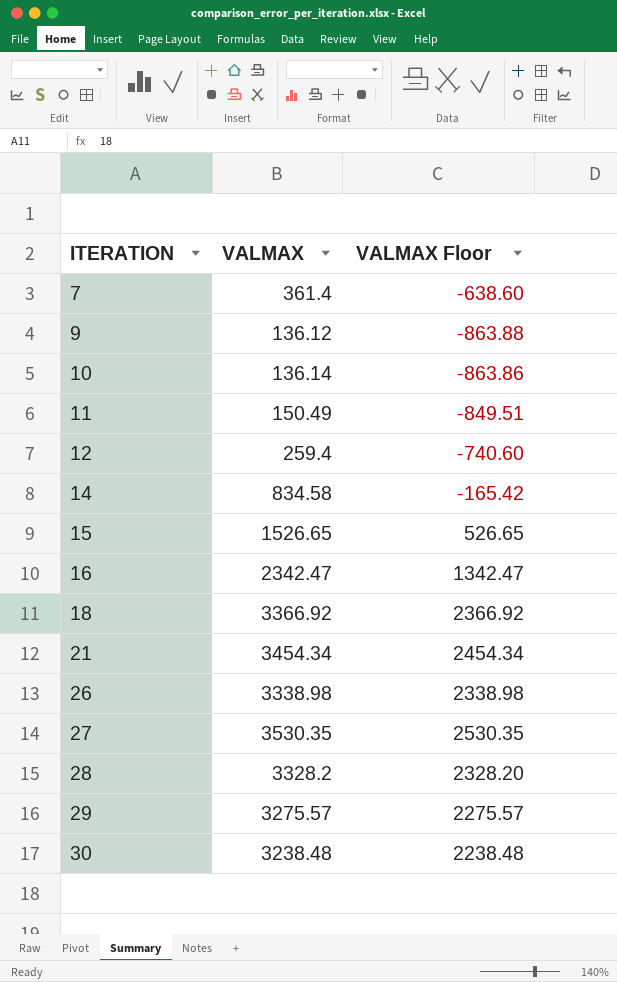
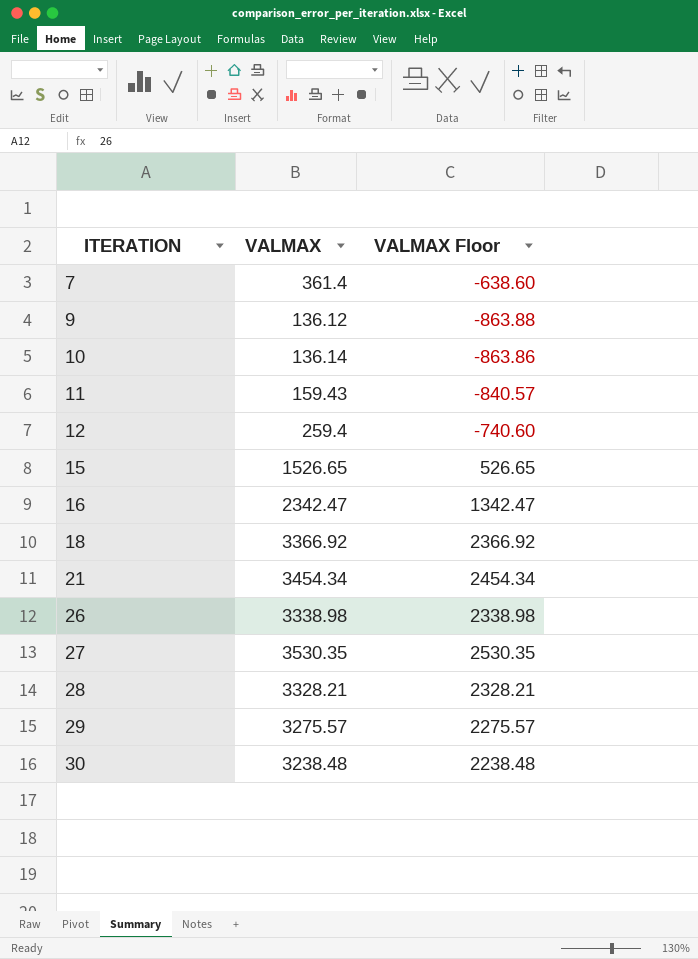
row 14: 834.58 | -165.42 -> none
11 | VALMAX: 150.49 -> 159.43
11 | VALMAX Floor: -849.51 -> -840.57
28 | VALMAX: 3328.2 -> 3328.21
28 | VALMAX Floor: 2328.20 -> 2328.21

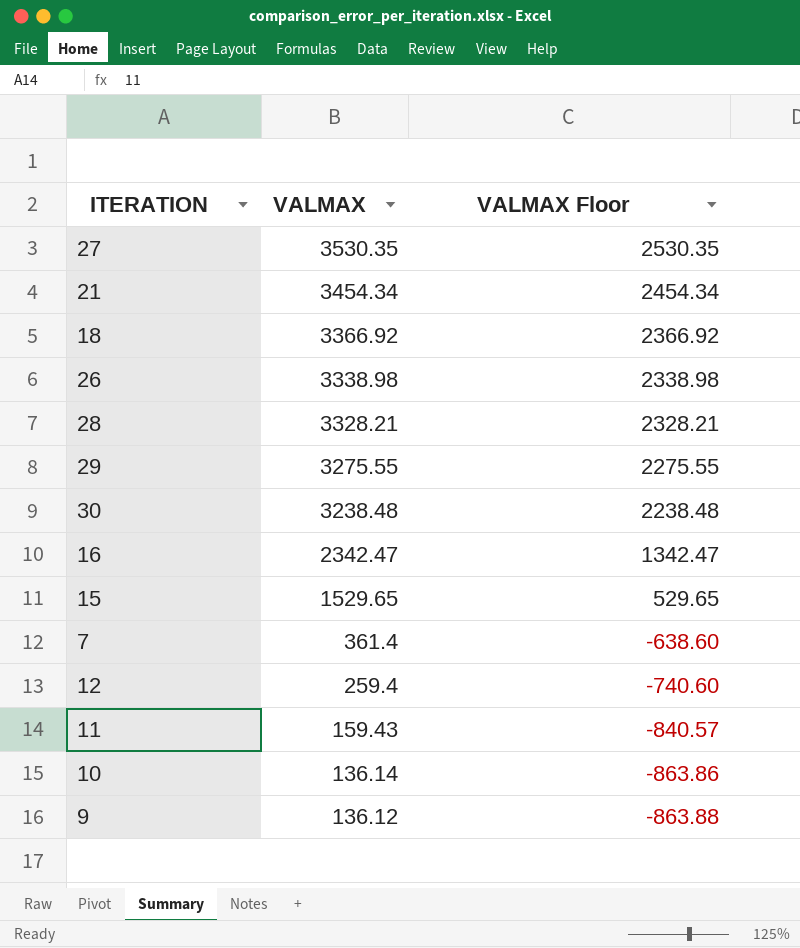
row order: ITERATION ascending -> VALMAX descending
29 | VALMAX: 3275.57 -> 3275.55
29 | VALMAX Floor: 2275.57 -> 2275.55
15 | VALMAX: 1526.65 -> 1529.65
15 | VALMAX Floor: 526.65 -> 529.65

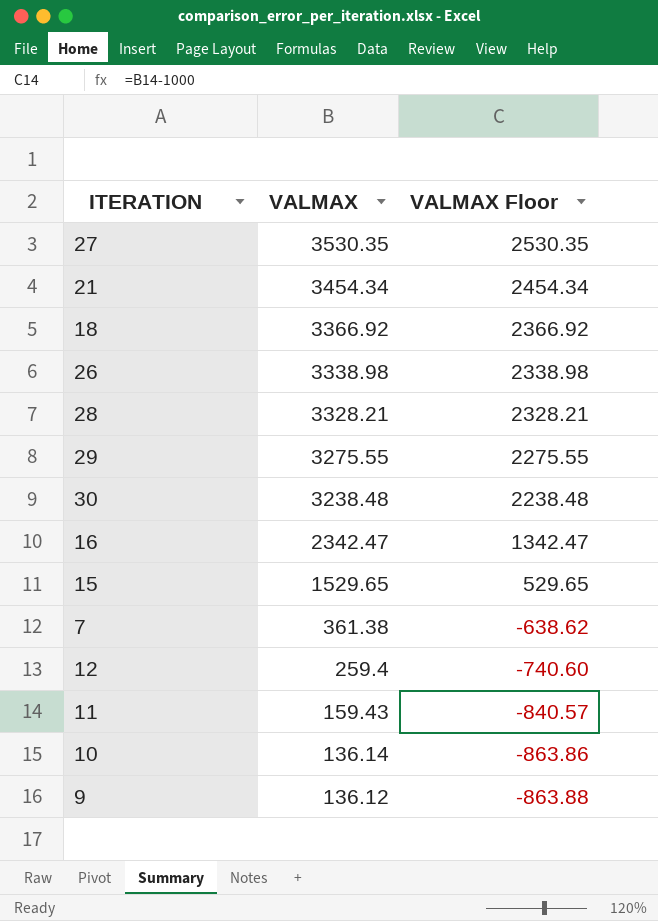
7 | VALMAX: 361.4 -> 361.38
7 | VALMAX Floor: -638.60 -> -638.62

